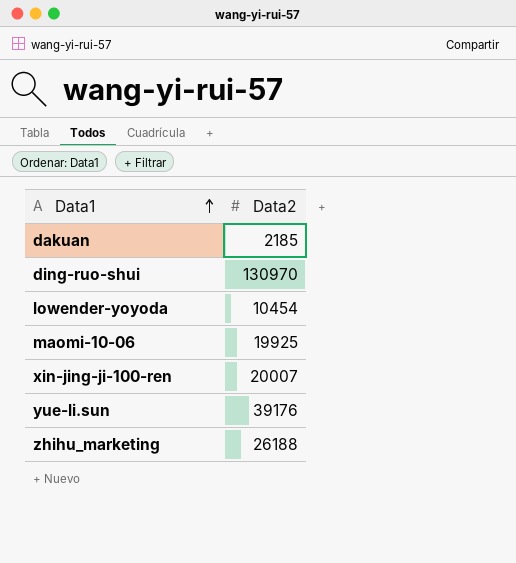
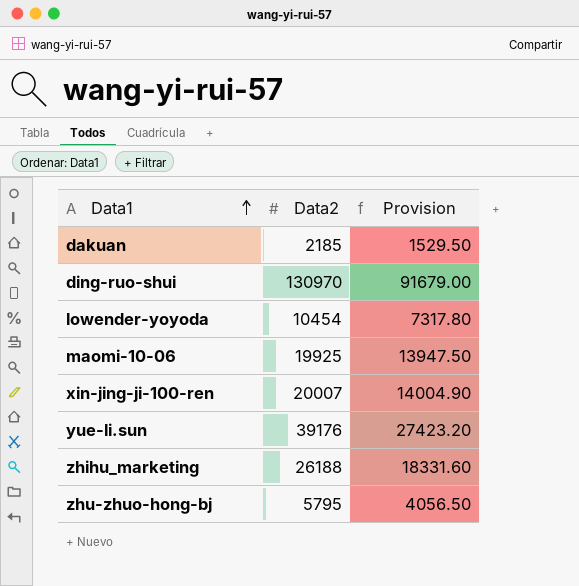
column Provision | formula: none -> [Data2] * 0.7
row zhu-zhuo-hong-bj: none -> 5795 | 4056.50

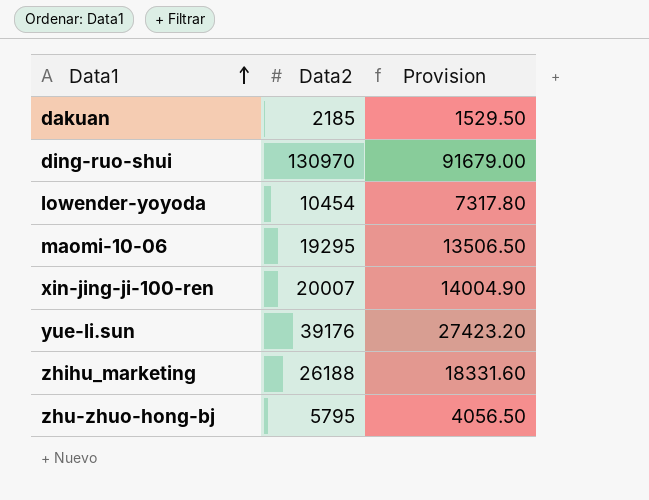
maomi-10-06 | Data2: 19925 -> 19295
maomi-10-06 | Provision: 13947.50 -> 13506.50

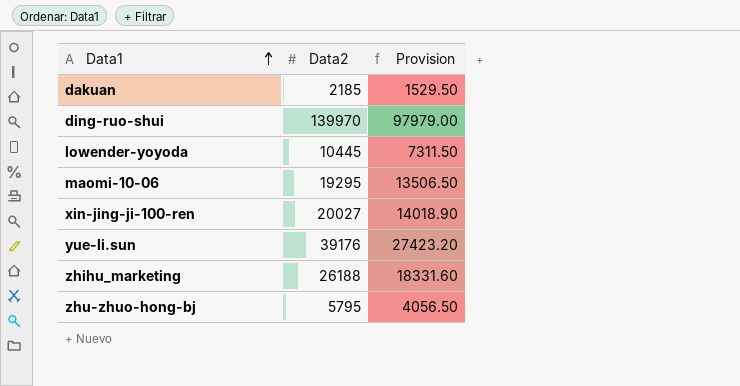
ding-ruo-shui | Data2: 130970 -> 139970
ding-ruo-shui | Provision: 91679.00 -> 97979.00
lowender-yoyoda | Data2: 10454 -> 10445
lowender-yoyoda | Provision: 7317.80 -> 7311.50
xin-jing-ji-100-ren | Data2: 20007 -> 20027
xin-jing-ji-100-ren | Provision: 14004.90 -> 14018.90

